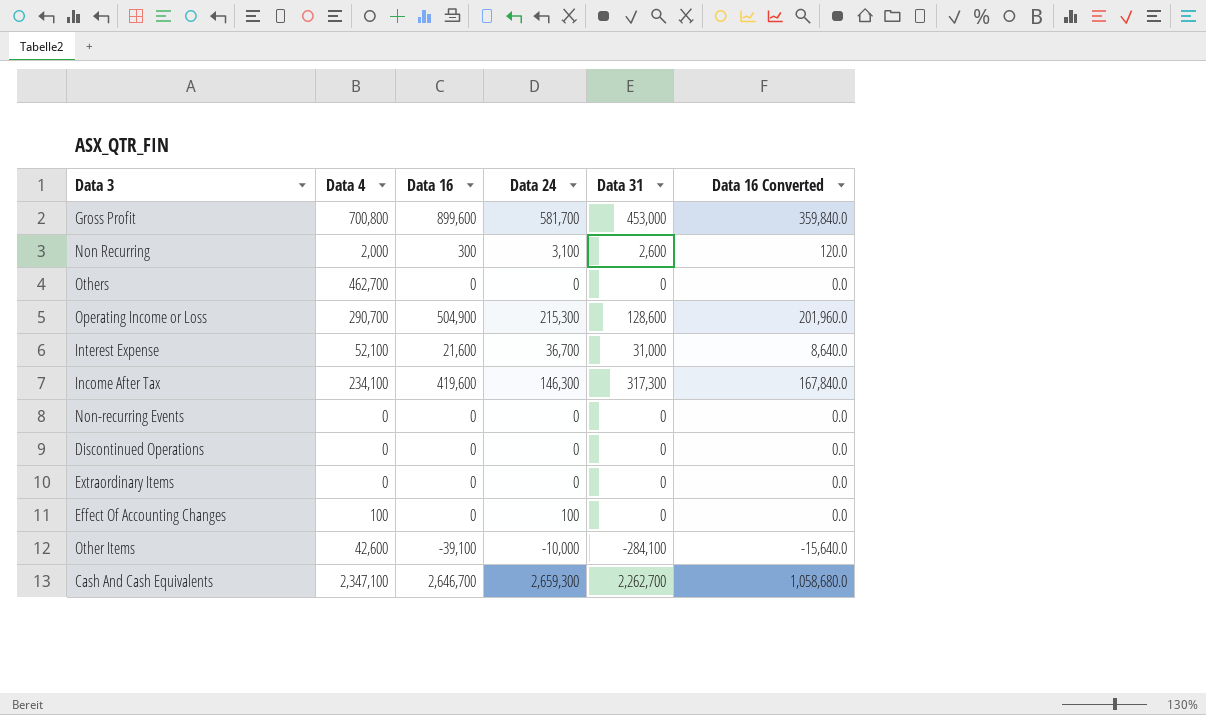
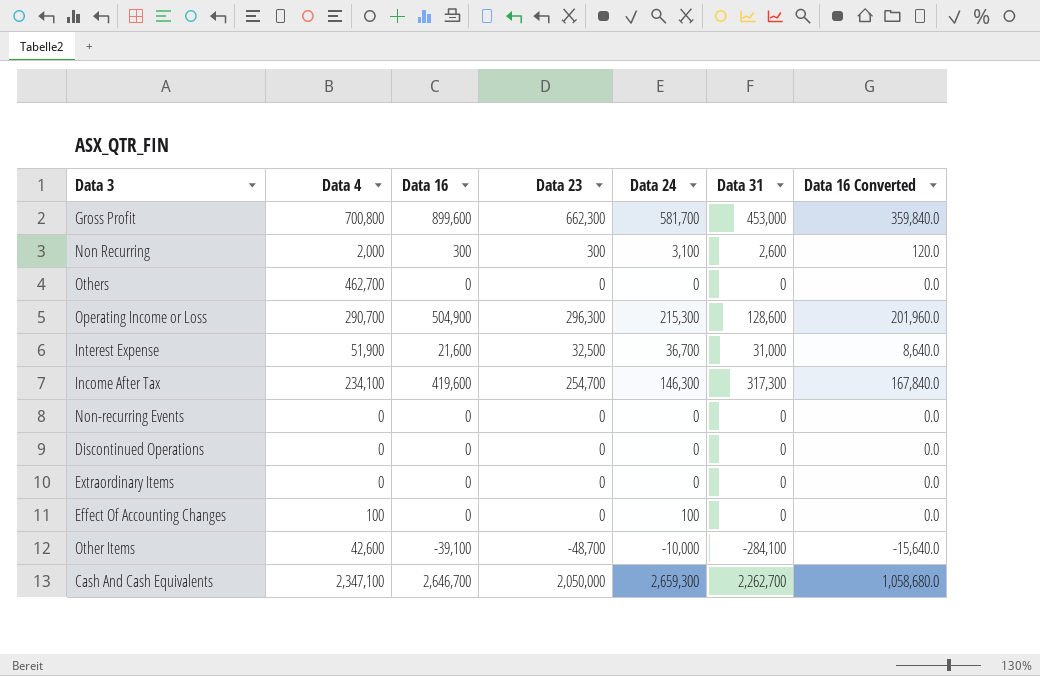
column Data 23 | position: none -> 4
Interest Expense | Data 4: 52,100 -> 51,900

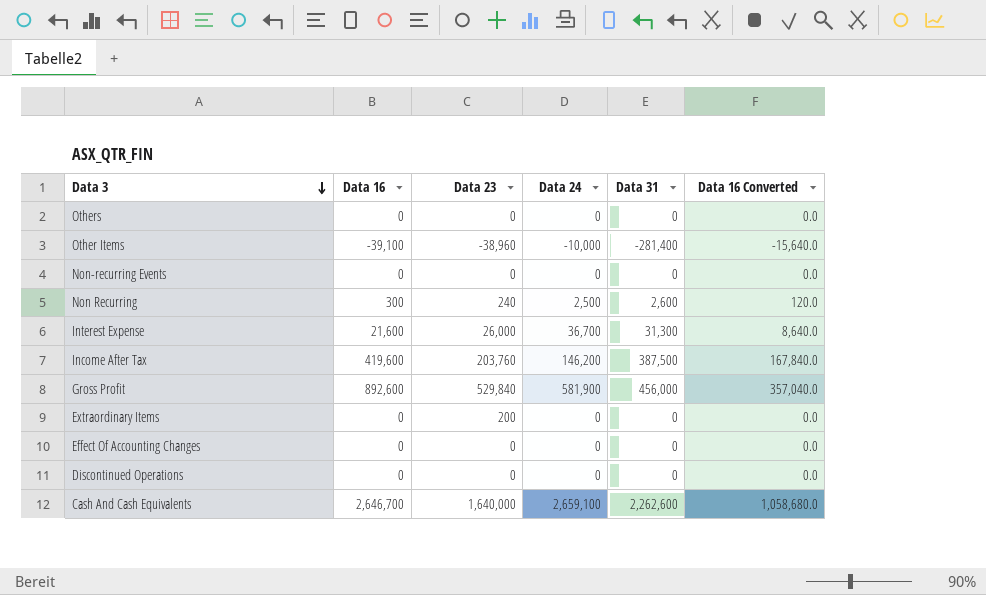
row order: none -> Data 3 descending
column Data 4 | position: 2 -> none
row Operating Income or Loss: 290,700 | 504,900 | 296,300 | 215,300 | 128,600 | 201,960.0 -> none
Other Items | Data 23: -48,700 -> -38,960
Other Items | Data 31: -284,100 -> -281,400
Non Recurring | Data 23: 300 -> 240
Non Recurring | Data 24: 3,100 -> 2,500
Interest Expense | Data 23: 32,500 -> 26,000
Interest Expense | Data 31: 31,000 -> 31,300
Income After Tax | Data 23: 254,700 -> 203,760
Income After Tax | Data 24: 146,300 -> 146,200
Income After Tax | Data 31: 317,300 -> 387,500
Gross Profit | Data 16: 899,600 -> 892,600
Gross Profit | Data 23: 662,300 -> 529,840
Gross Profit | Data 24: 581,700 -> 581,900
Gross Profit | Data 31: 453,000 -> 456,000
Gross Profit | Data 16 Converted: 359,840.0 -> 357,040.0
Extraordinary Items | Data 23: 0 -> 200
Effect Of Accounting Changes | Data 24: 100 -> 0
Cash And Cash Equivalents | Data 23: 2,050,000 -> 1,640,000
Cash And Cash Equivalents | Data 24: 2,659,300 -> 2,659,100
Cash And Cash Equivalents | Data 31: 2,262,700 -> 2,262,600

